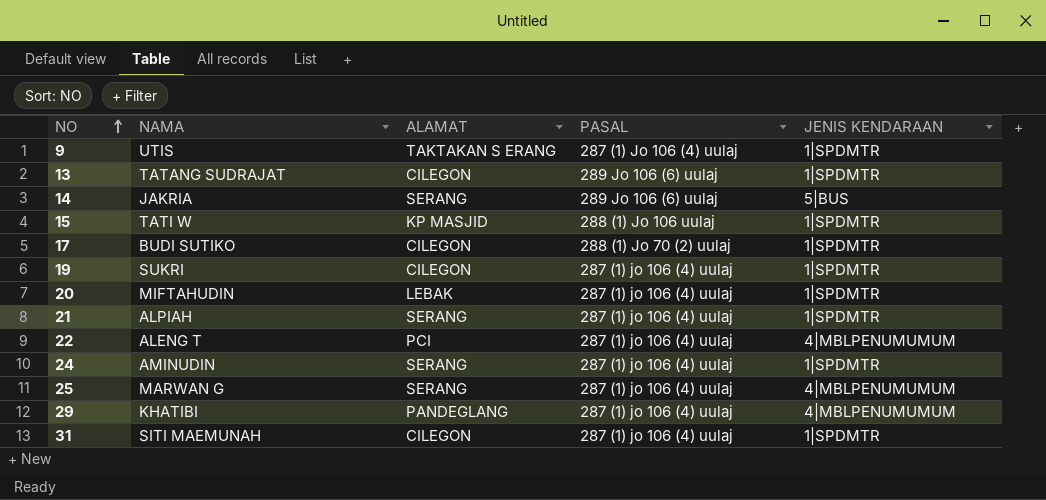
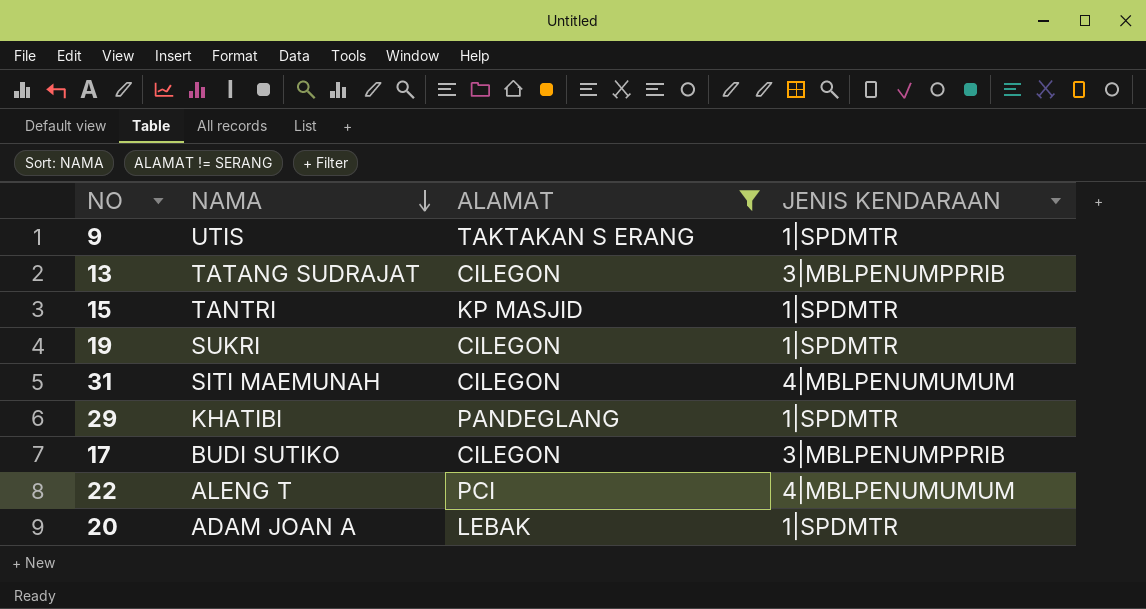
filter: none -> ALAMAT != SERANG
row order: NO ascending -> NAMA descending
column PASAL | position: 4 -> none
13 | JENIS KENDARAAN: 1|SPDMTR -> 3|MBLPENUMPPRIB
15 | NAMA: TATI W -> TANTRI
31 | JENIS KENDARAAN: 1|SPDMTR -> 4|MBLPENUMUMUM
29 | JENIS KENDARAAN: 4|MBLPENUMUMUM -> 1|SPDMTR
17 | JENIS KENDARAAN: 1|SPDMTR -> 3|MBLPENUMPPRIB
20 | NAMA: MIFTAHUDIN -> ADAM JOAN A

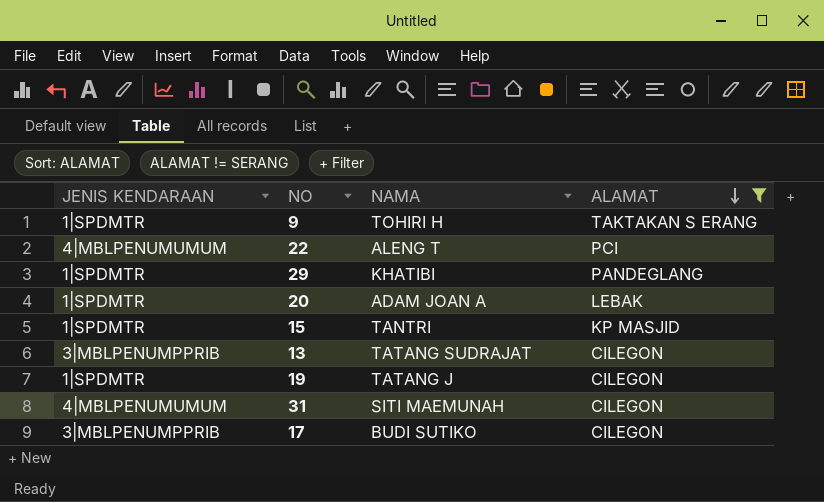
row order: NAMA descending -> ALAMAT descending
column JENIS KENDARAAN | position: 4 -> 1
9 | NAMA: UTIS -> TOHIRI H
19 | NAMA: SUKRI -> TATANG J

